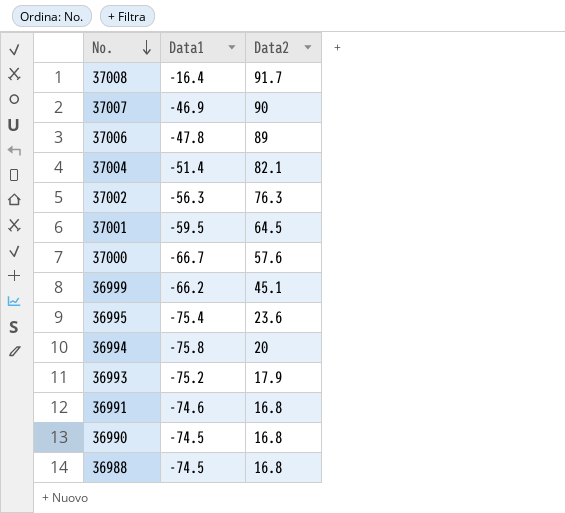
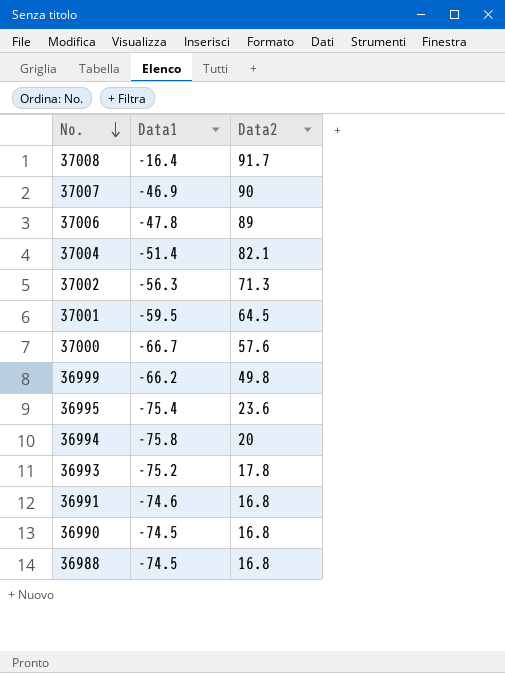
37002 | Data2: 76.3 -> 71.3
36999 | Data2: 45.1 -> 49.8
36993 | Data2: 17.9 -> 17.8

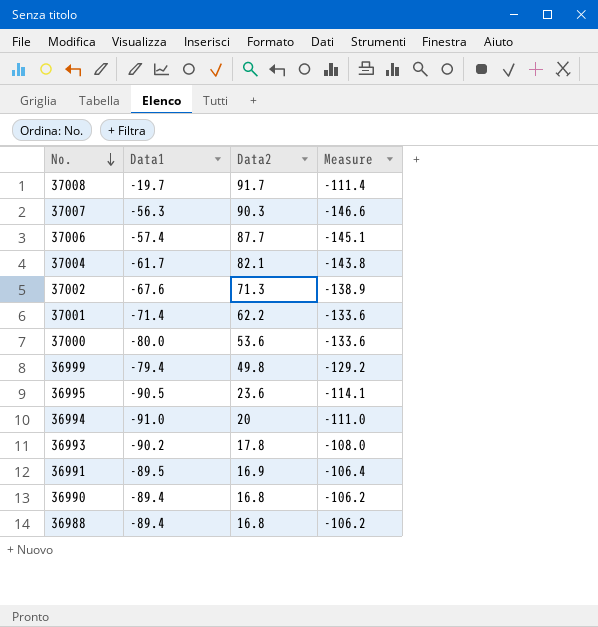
column Measure | formula: none -> [Data1] - [Data2]
37008 | Data1: -16.4 -> -19.7
37007 | Data1: -46.9 -> -56.3
37007 | Data2: 90 -> 90.3
37006 | Data1: -47.8 -> -57.4
37006 | Data2: 89 -> 87.7
37004 | Data1: -51.4 -> -61.7
37002 | Data1: -56.3 -> -67.6
37001 | Data1: -59.5 -> -71.4
37001 | Data2: 64.5 -> 62.2
37000 | Data1: -66.7 -> -80.0
37000 | Data2: 57.6 -> 53.6
36999 | Data1: -66.2 -> -79.4
36995 | Data1: -75.4 -> -90.5
36994 | Data1: -75.8 -> -91.0
36993 | Data1: -75.2 -> -90.2
36991 | Data1: -74.6 -> -89.5
36991 | Data2: 16.8 -> 16.9
36990 | Data1: -74.5 -> -89.4
36988 | Data1: -74.5 -> -89.4

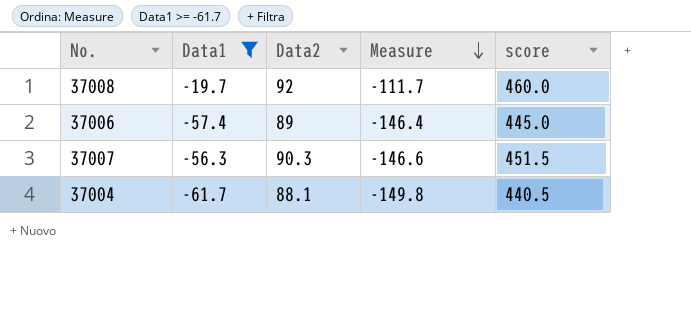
filter: none -> Data1 >= -61.7
row order: No. descending -> Measure descending
column score | formula: none -> [Data2] * 5
37008 | Data2: 91.7 -> 92
37008 | Measure: -111.4 -> -111.7
37006 | Data2: 87.7 -> 89
37006 | Measure: -145.1 -> -146.4
37004 | Data2: 82.1 -> 88.1
37004 | Measure: -143.8 -> -149.8

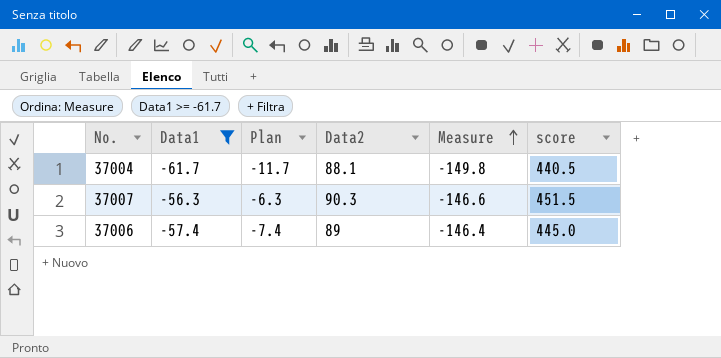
row order: Measure descending -> Measure ascending
column Plan | formula: none -> [Data1] + 50
row 37008: -19.7 | 92 | -111.7 | 460.0 -> none

